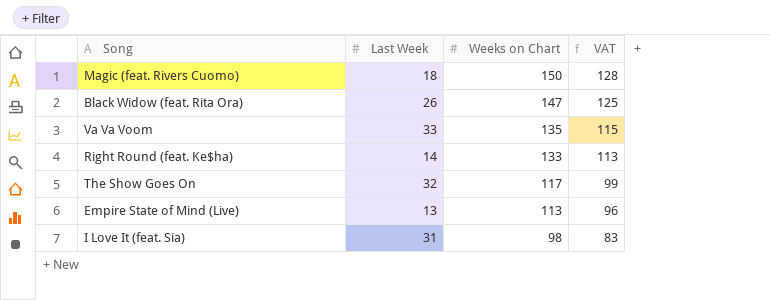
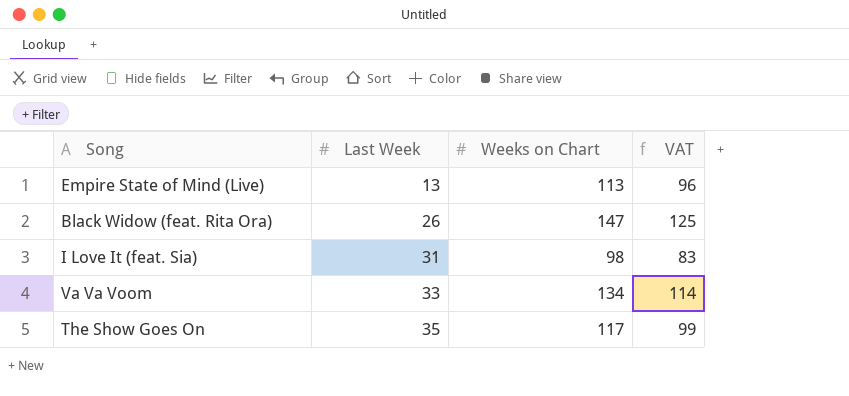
row order: Weeks on Chart descending -> Last Week ascending
row Magic (feat. Rivers Cuomo): 18 | 150 | 128 -> none
row Right Round (feat. Ke$ha): 14 | 133 | 113 -> none
Va Va Voom | Weeks on Chart: 135 -> 134
Va Va Voom | VAT: 115 -> 114
The Show Goes On | Last Week: 32 -> 35

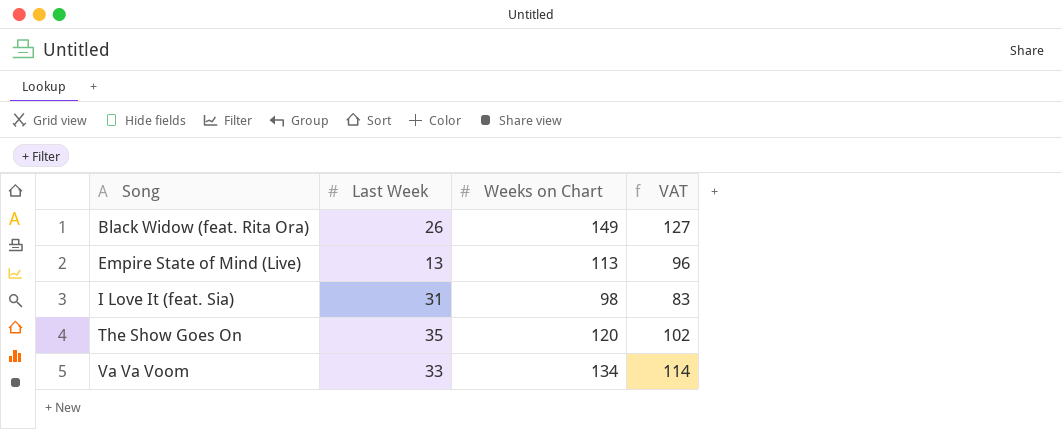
row order: Last Week ascending -> Song ascending
Black Widow (feat. Rita Ora) | Weeks on Chart: 147 -> 149
Black Widow (feat. Rita Ora) | VAT: 125 -> 127
The Show Goes On | Weeks on Chart: 117 -> 120
The Show Goes On | VAT: 99 -> 102

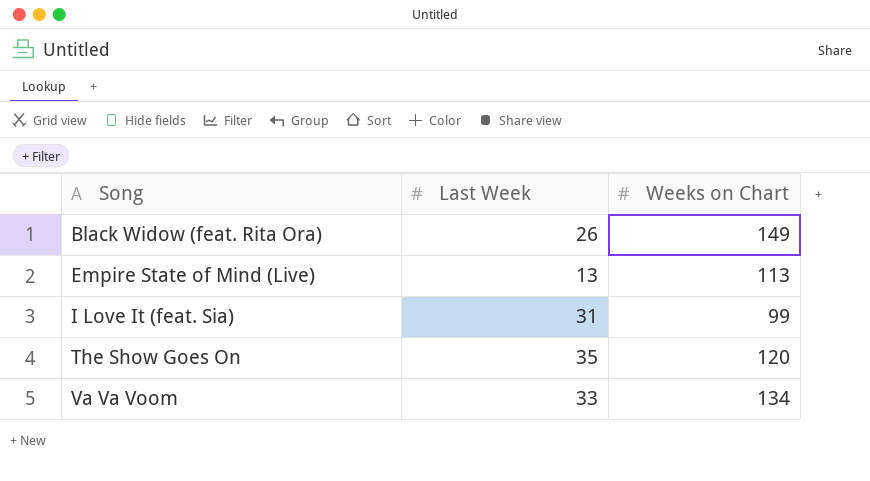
column VAT | formula: [Weeks on Chart] * 0.85 -> none
I Love It (feat. Sia) | Weeks on Chart: 98 -> 99

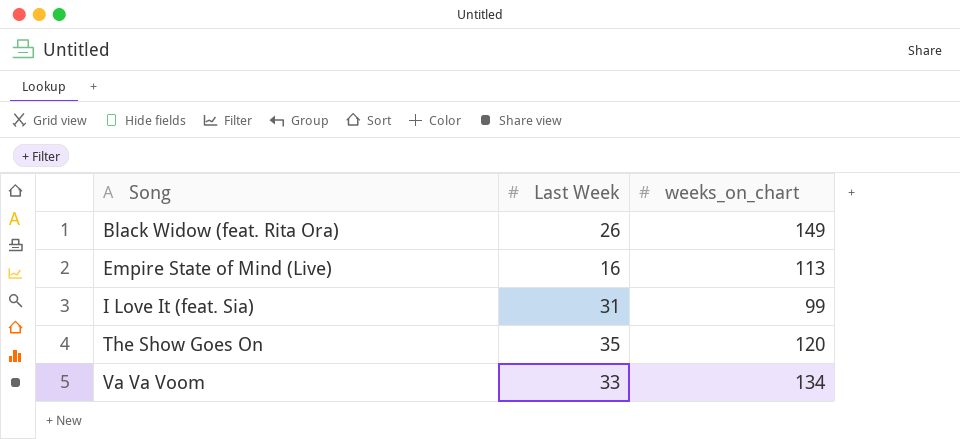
column name: Weeks on Chart -> weeks_on_chart
Empire State of Mind (Live) | Last Week: 13 -> 16

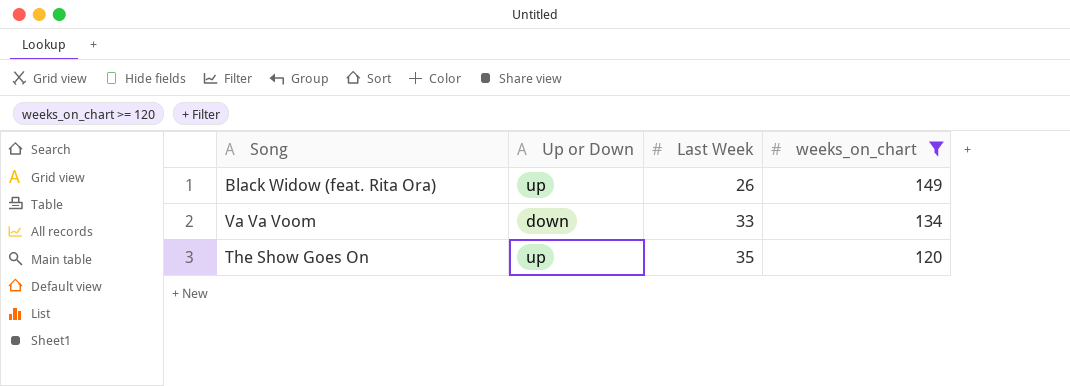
filter: none -> weeks_on_chart >= 120
row order: Song ascending -> Last Week ascending
column Up or Down | position: none -> 2

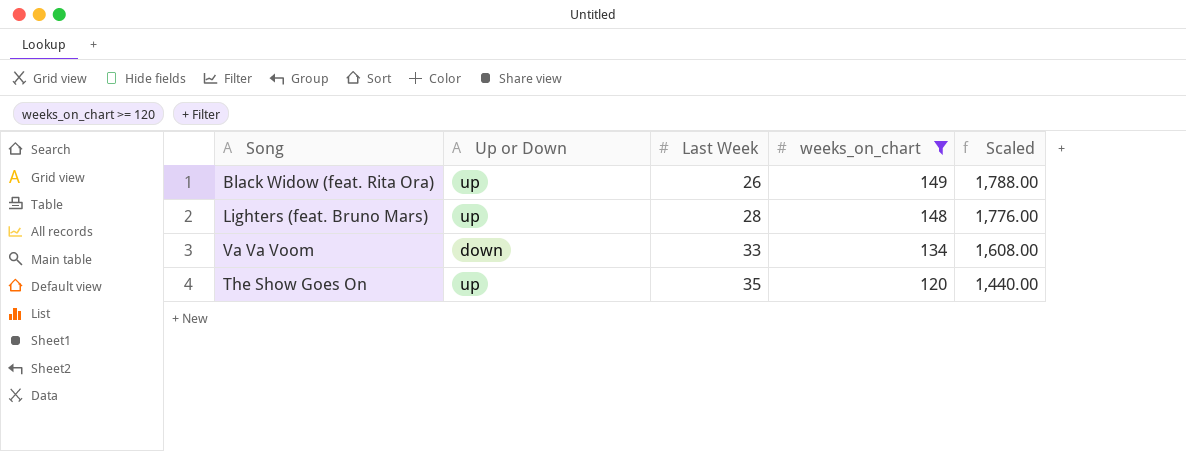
column Scaled | formula: none -> [weeks_on_chart] * 12
row Lighters (feat. Bruno Mars): none -> up | 28 | 148 | 1,776.00

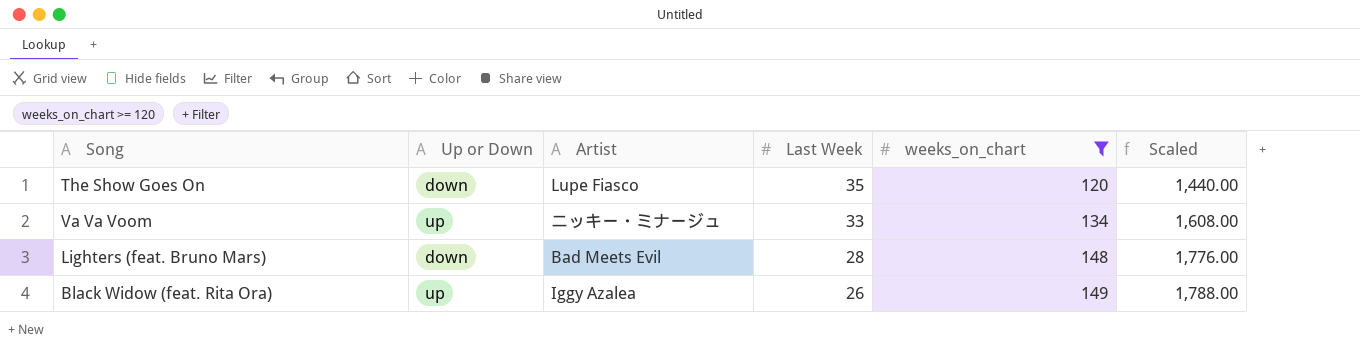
row order: Last Week ascending -> Last Week descending
column Artist | position: none -> 3
The Show Goes On | Up or Down: up -> down
Va Va Voom | Up or Down: down -> up
Lighters (feat. Bruno Mars) | Up or Down: up -> down

